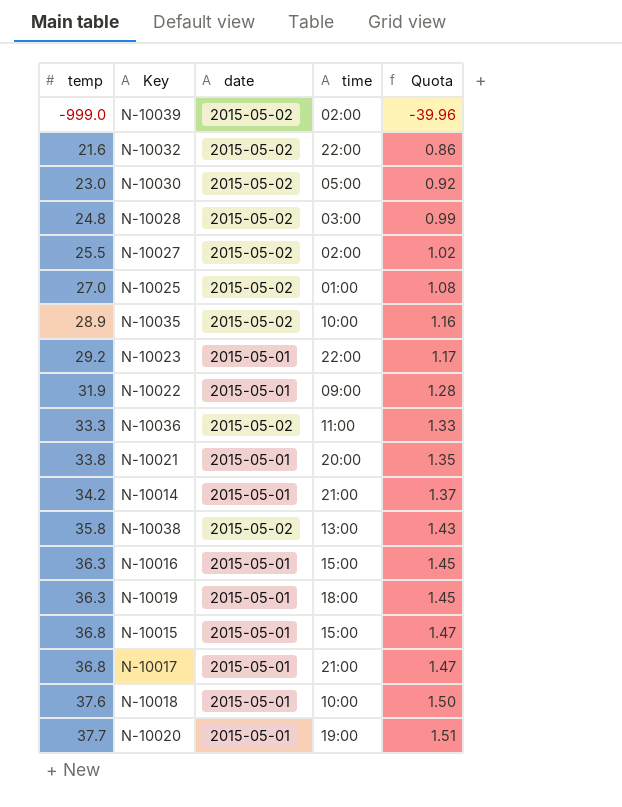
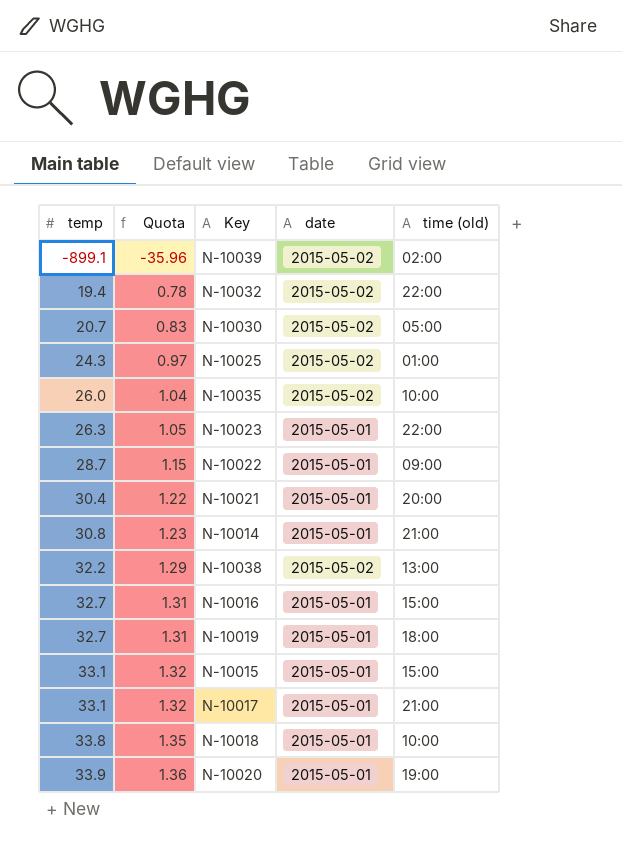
column Quota | position: 5 -> 2
column name: time -> time (old)
row N-10028: 24.8 | 2015-05-02 | 03:00 | 0.99 -> none
row N-10027: 25.5 | 2015-05-02 | 02:00 | 1.02 -> none
row N-10036: 33.3 | 2015-05-02 | 11:00 | 1.33 -> none
N-10039 | temp: -999.0 -> -899.1
N-10039 | Quota: -39.96 -> -35.96
N-10032 | temp: 21.6 -> 19.4
N-10032 | Quota: 0.86 -> 0.78
N-10030 | temp: 23.0 -> 20.7
N-10030 | Quota: 0.92 -> 0.83
N-10025 | temp: 27.0 -> 24.3
N-10025 | Quota: 1.08 -> 0.97
N-10035 | temp: 28.9 -> 26.0
N-10035 | Quota: 1.16 -> 1.04
N-10023 | temp: 29.2 -> 26.3
N-10023 | Quota: 1.17 -> 1.05
N-10022 | temp: 31.9 -> 28.7
N-10022 | Quota: 1.28 -> 1.15
N-10021 | temp: 33.8 -> 30.4
N-10021 | Quota: 1.35 -> 1.22
N-10014 | temp: 34.2 -> 30.8
N-10014 | Quota: 1.37 -> 1.23
N-10038 | temp: 35.8 -> 32.2
N-10038 | Quota: 1.43 -> 1.29
N-10016 | temp: 36.3 -> 32.7
N-10016 | Quota: 1.45 -> 1.31
N-10019 | temp: 36.3 -> 32.7
N-10019 | Quota: 1.45 -> 1.31
N-10015 | temp: 36.8 -> 33.1
N-10015 | Quota: 1.47 -> 1.32
N-10017 | temp: 36.8 -> 33.1
N-10017 | Quota: 1.47 -> 1.32
N-10018 | temp: 37.6 -> 33.8
N-10018 | Quota: 1.50 -> 1.35
N-10020 | temp: 37.7 -> 33.9
N-10020 | Quota: 1.51 -> 1.36

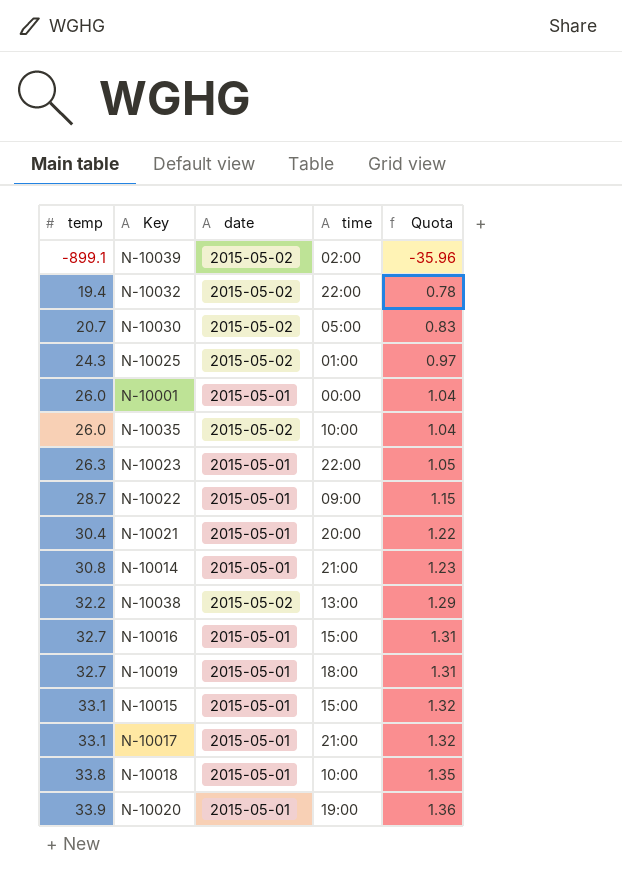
column name: time (old) -> time
column Quota | position: 2 -> 5
row N-10001: none -> 26.0 | 2015-05-01 | 00:00 | 1.04

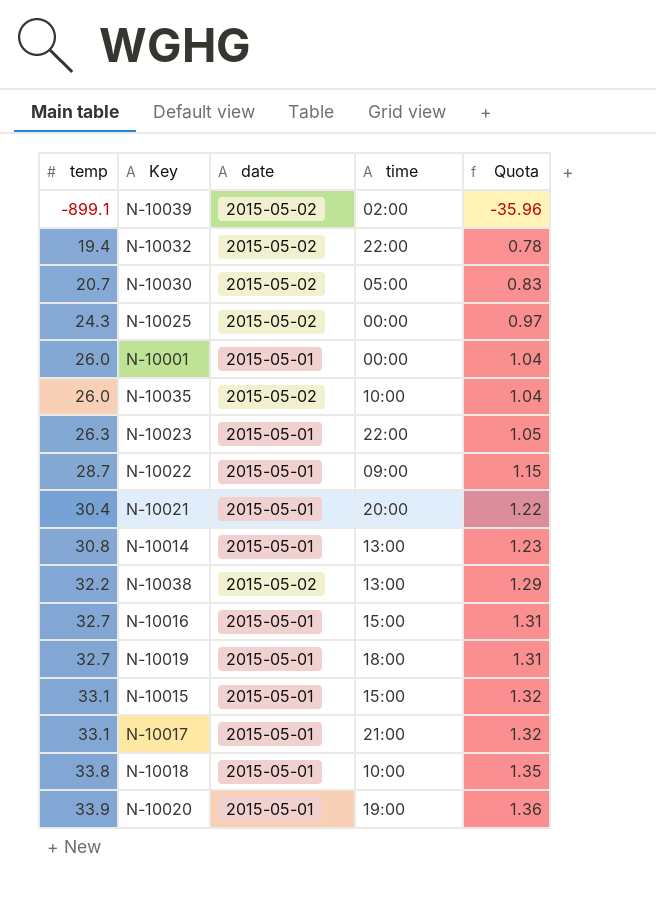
N-10025 | time: 01:00 -> 00:00
N-10014 | time: 21:00 -> 13:00

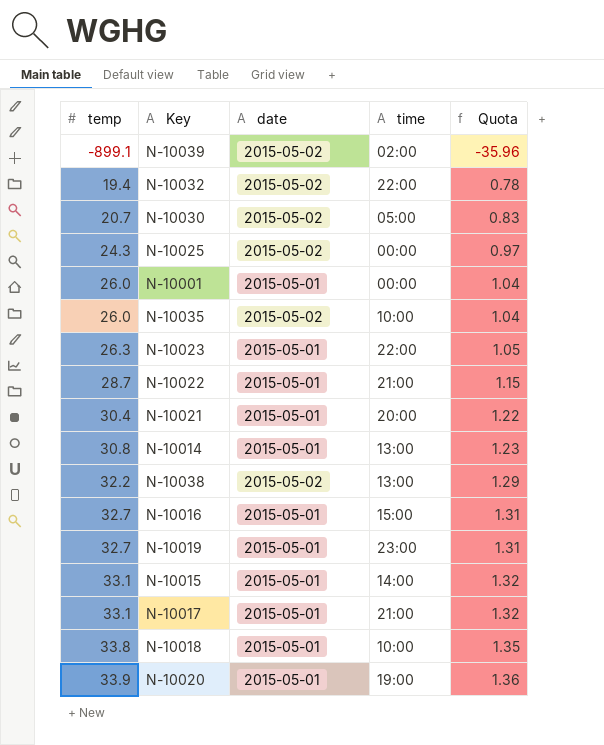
N-10022 | time: 09:00 -> 21:00
N-10019 | time: 18:00 -> 23:00
N-10015 | time: 15:00 -> 14:00

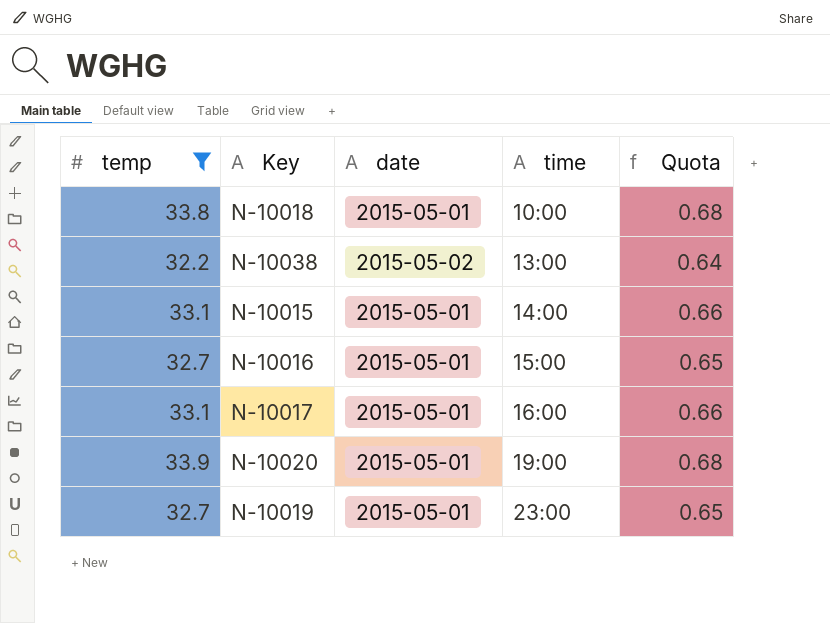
filter: none -> temp >= 32.2
row order: temp ascending -> time ascending
column Quota | formula: [temp] * 0.04 -> [temp] * 0.02
N-10017 | time: 21:00 -> 16:00

